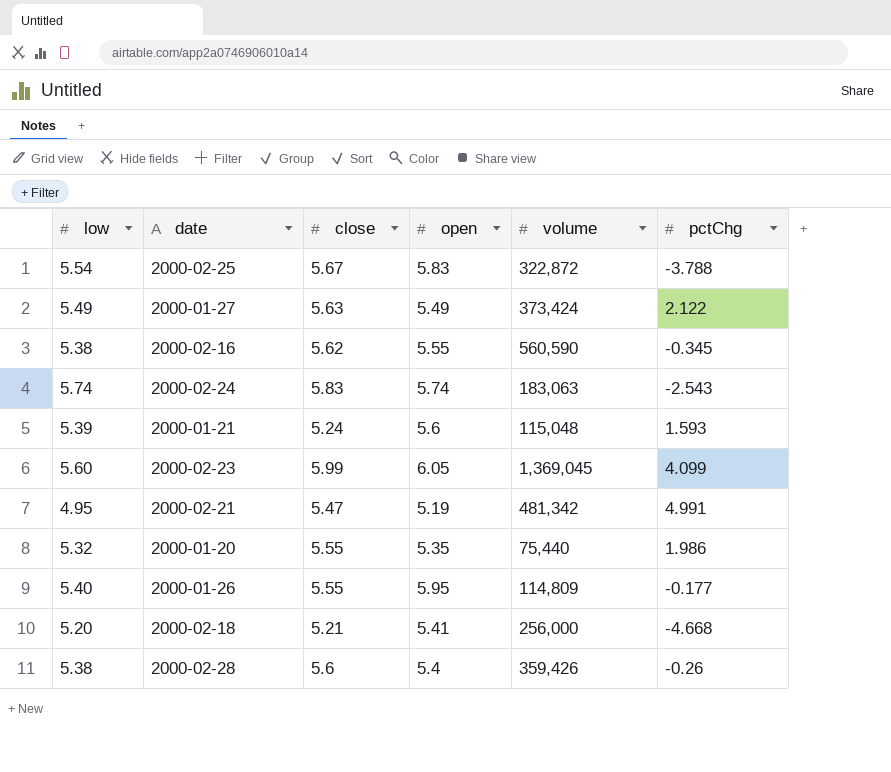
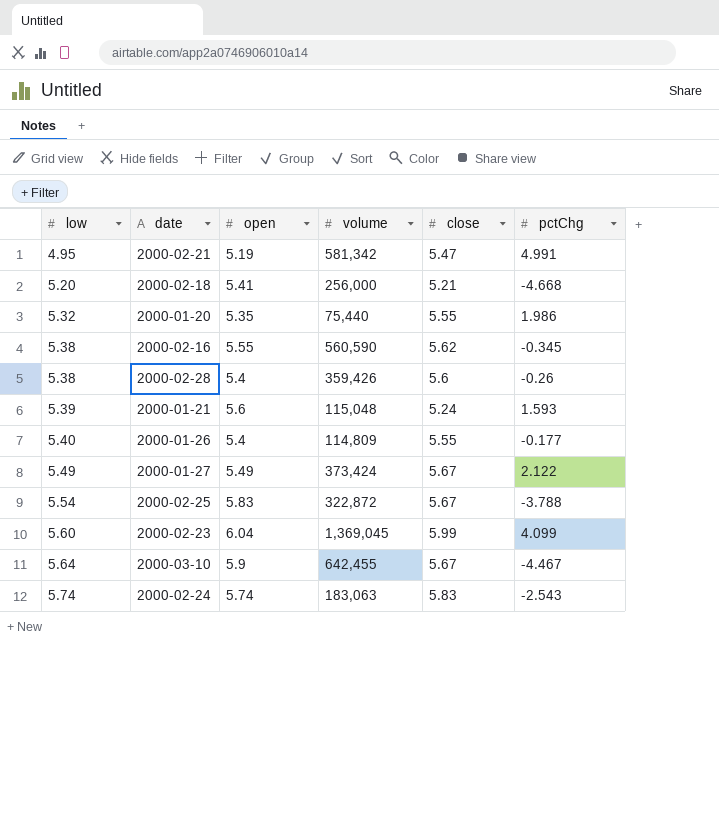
row order: none -> low ascending
column close | position: 3 -> 5
2000-02-21 | volume: 481,342 -> 581,342
2000-01-26 | open: 5.95 -> 5.4
2000-01-27 | close: 5.63 -> 5.67
2000-02-23 | open: 6.05 -> 6.04
row 2000-03-10: none -> 5.64 | 5.9 | 642,455 | 5.67 | -4.467

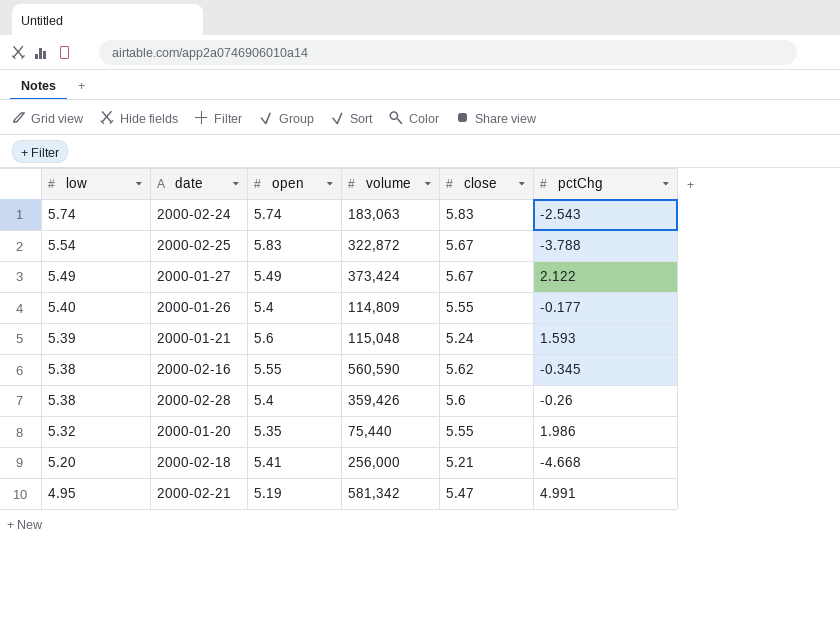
row order: low ascending -> low descending
row 2000-02-23: 5.60 | 6.04 | 1,369,045 | 5.99 | 4.099 -> none
row 2000-03-10: 5.64 | 5.9 | 642,455 | 5.67 | -4.467 -> none

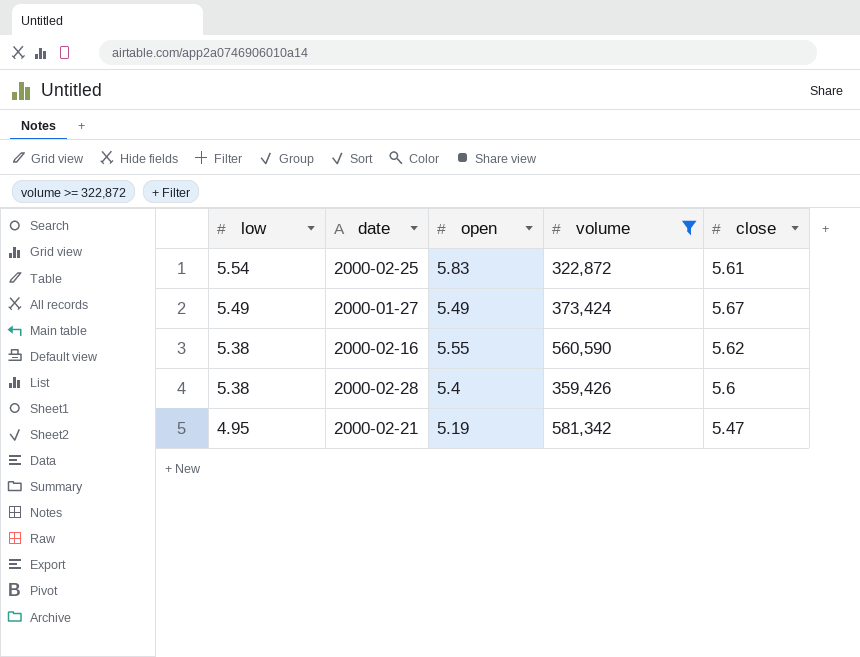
filter: none -> volume >= 322,872
column pctChg | position: 6 -> none
2000-02-25 | close: 5.67 -> 5.61

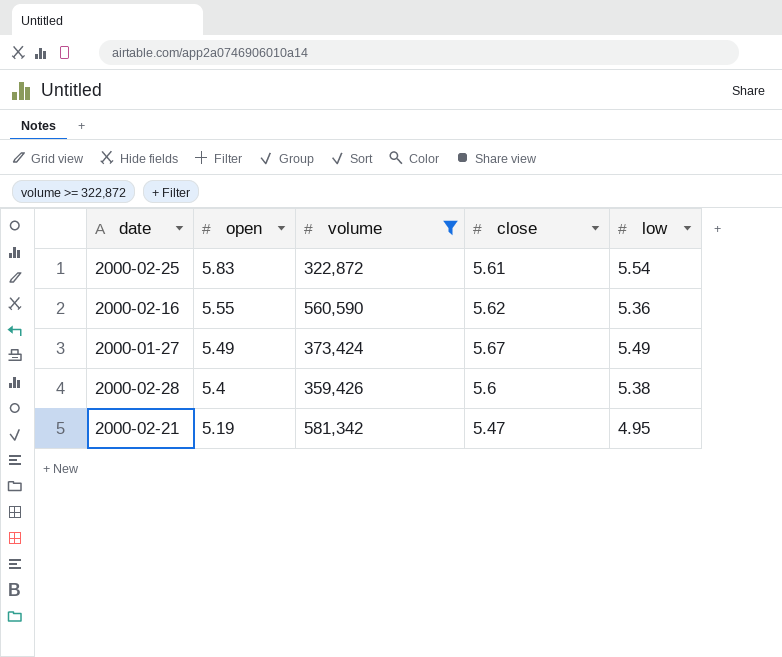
row order: low descending -> open descending
column low | position: 1 -> 5
2000-02-16 | low: 5.38 -> 5.36

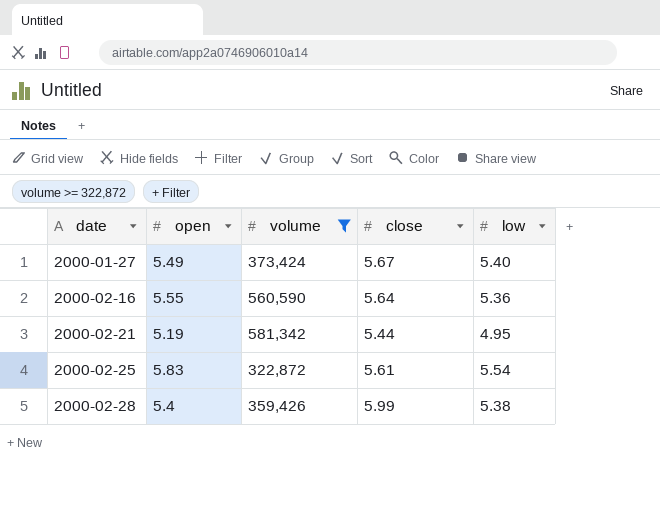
row order: open descending -> date ascending
2000-01-27 | low: 5.49 -> 5.40
2000-02-16 | close: 5.62 -> 5.64
2000-02-21 | close: 5.47 -> 5.44
2000-02-28 | close: 5.6 -> 5.99

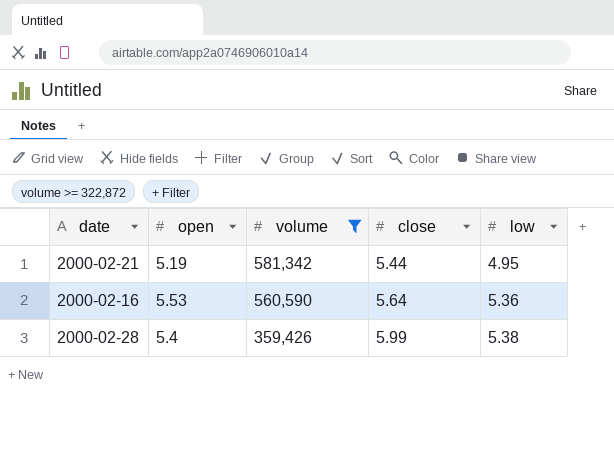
row order: date ascending -> volume descending
row 2000-01-27: 5.49 | 373,424 | 5.67 | 5.40 -> none
row 2000-02-25: 5.83 | 322,872 | 5.61 | 5.54 -> none
2000-02-16 | open: 5.55 -> 5.53

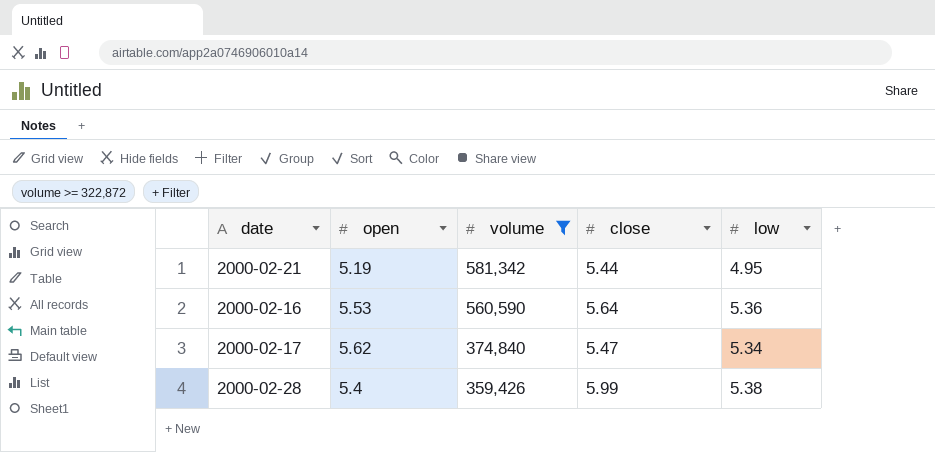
row 2000-02-17: none -> 5.62 | 374,840 | 5.47 | 5.34

